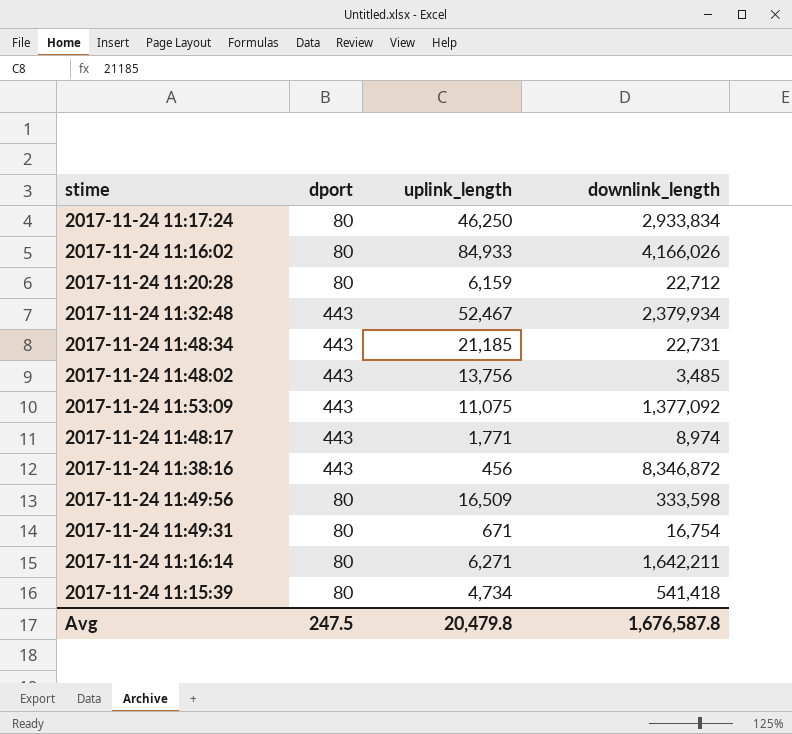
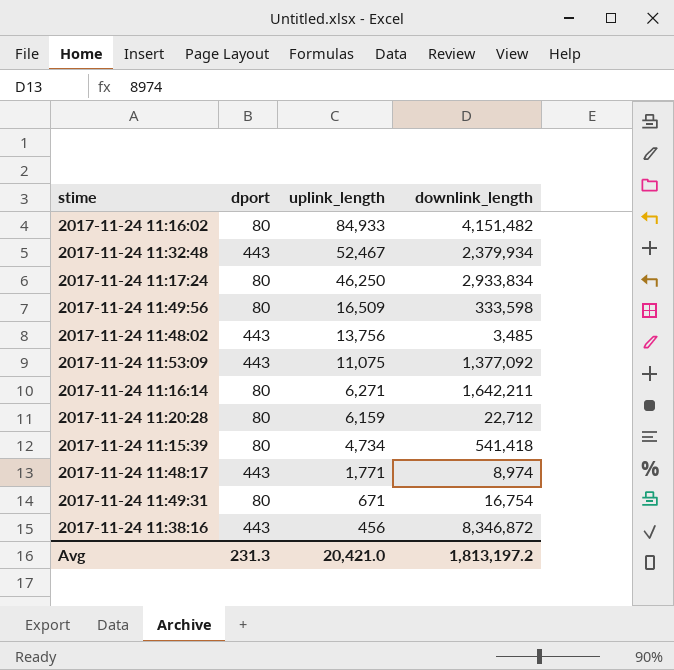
row order: none -> uplink_length descending
row 2017-11-24 11:48:34: 443 | 21,185 | 22,731 -> none
2017-11-24 11:16:02 | downlink_length: 4,166,026 -> 4,151,482
Avg | dport: 247.5 -> 231.3
Avg | uplink_length: 20,479.8 -> 20,421.0
Avg | downlink_length: 1,676,587.8 -> 1,813,197.2

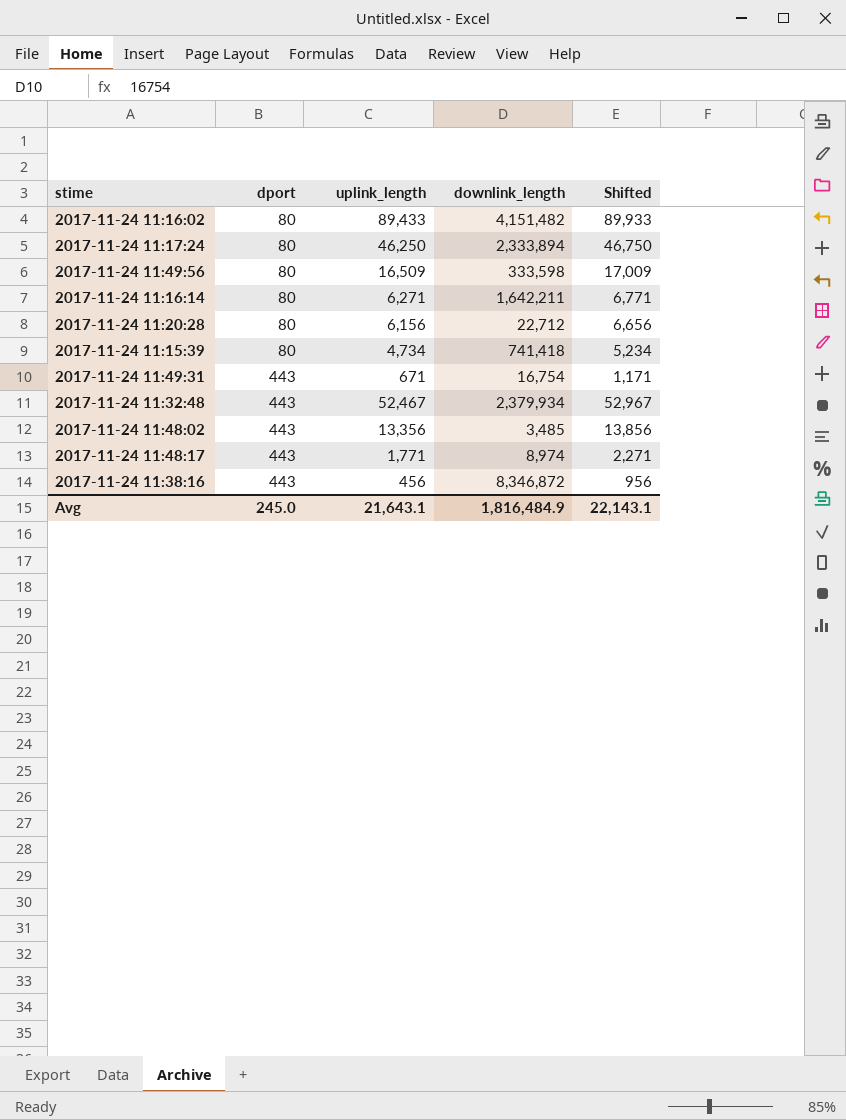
row order: uplink_length descending -> dport ascending
column Shifted | formula: none -> [uplink_length] + 500
row 2017-11-24 11:53:09: 443 | 11,075 | 1,377,092 -> none
2017-11-24 11:16:02 | uplink_length: 84,933 -> 89,433
2017-11-24 11:17:24 | downlink_length: 2,933,834 -> 2,333,894
2017-11-24 11:20:28 | uplink_length: 6,159 -> 6,156
2017-11-24 11:15:39 | downlink_length: 541,418 -> 741,418
2017-11-24 11:49:31 | dport: 80 -> 443
2017-11-24 11:48:02 | uplink_length: 13,756 -> 13,356
Avg | dport: 231.3 -> 245.0
Avg | uplink_length: 20,421.0 -> 21,643.1
Avg | downlink_length: 1,813,197.2 -> 1,816,484.9

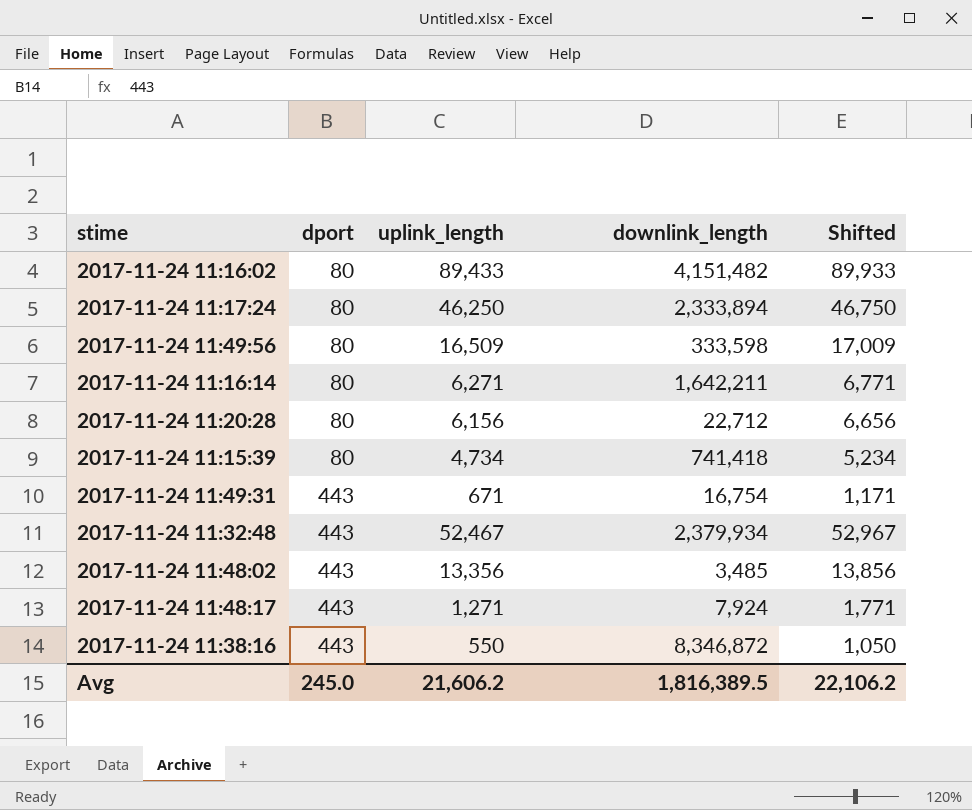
2017-11-24 11:48:17 | uplink_length: 1,771 -> 1,271
2017-11-24 11:48:17 | downlink_length: 8,974 -> 7,924
2017-11-24 11:48:17 | Shifted: 2,271 -> 1,771
2017-11-24 11:38:16 | uplink_length: 456 -> 550
2017-11-24 11:38:16 | Shifted: 956 -> 1,050
Avg | uplink_length: 21,643.1 -> 21,606.2
Avg | downlink_length: 1,816,484.9 -> 1,816,389.5
Avg | Shifted: 22,143.1 -> 22,106.2

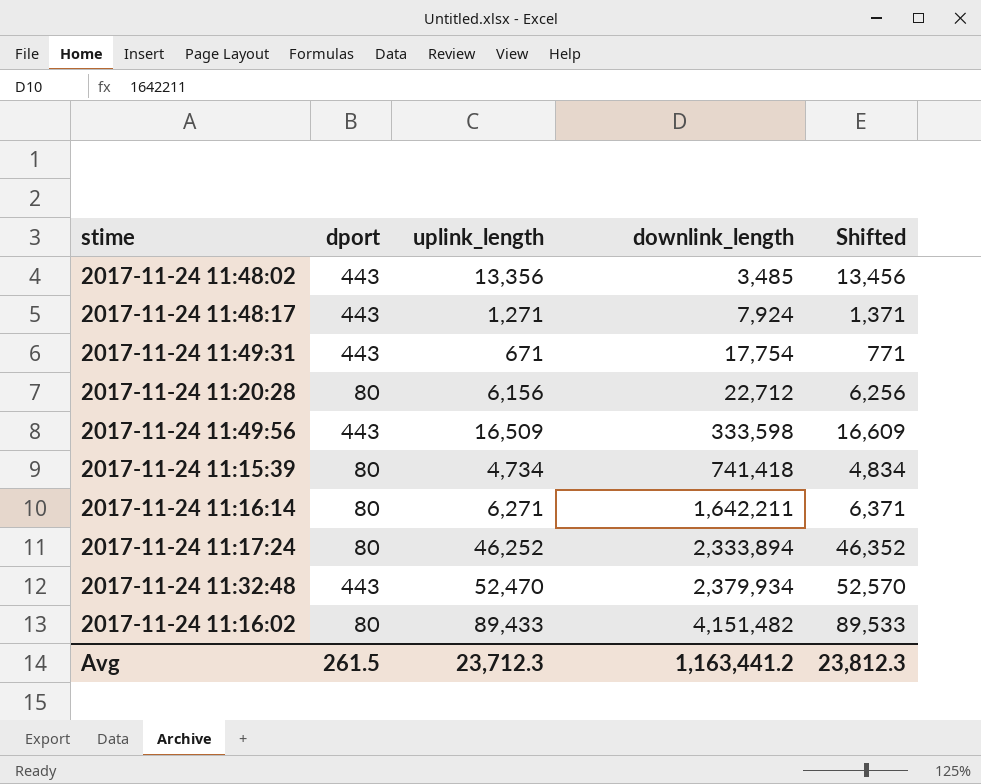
row order: dport ascending -> downlink_length ascending
column Shifted | formula: [uplink_length] + 500 -> [uplink_length] + 100
row 2017-11-24 11:38:16: 443 | 550 | 8,346,872 | 1,050 -> none
2017-11-24 11:49:31 | downlink_length: 16,754 -> 17,754
2017-11-24 11:49:56 | dport: 80 -> 443
2017-11-24 11:17:24 | uplink_length: 46,250 -> 46,252
2017-11-24 11:32:48 | uplink_length: 52,467 -> 52,470
Avg | dport: 245.0 -> 261.5
Avg | uplink_length: 21,606.2 -> 23,712.3
Avg | downlink_length: 1,816,389.5 -> 1,163,441.2
Avg | Shifted: 22,106.2 -> 23,812.3

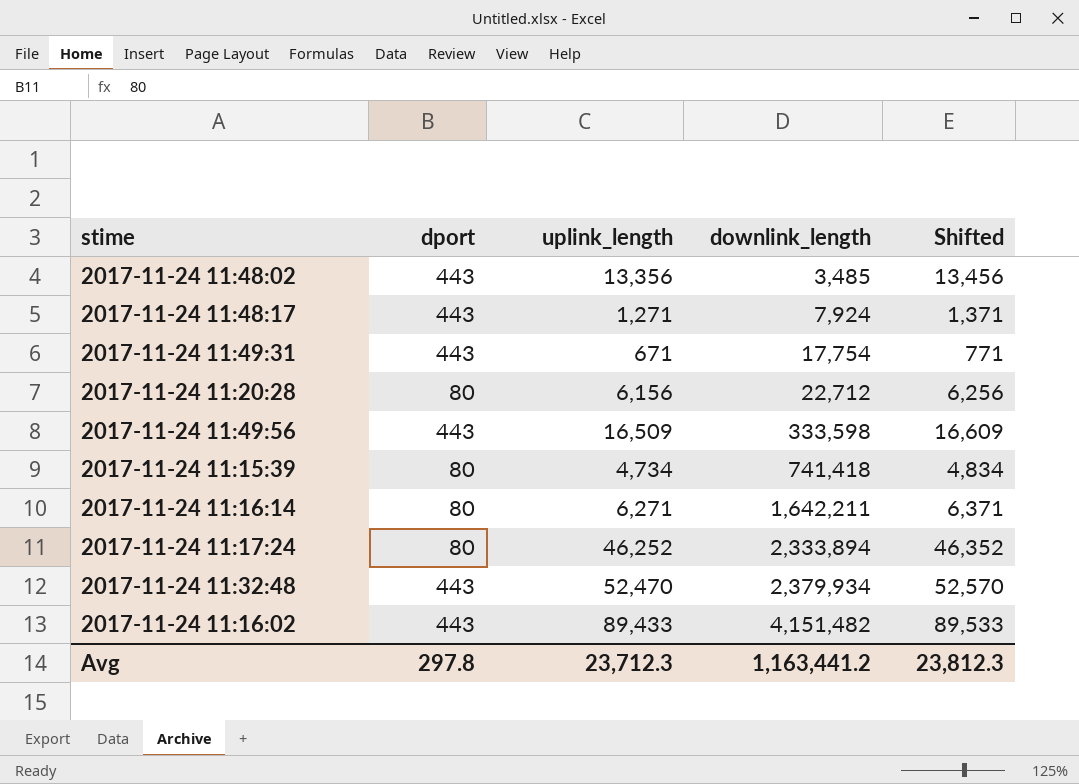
2017-11-24 11:16:02 | dport: 80 -> 443
Avg | dport: 261.5 -> 297.8

